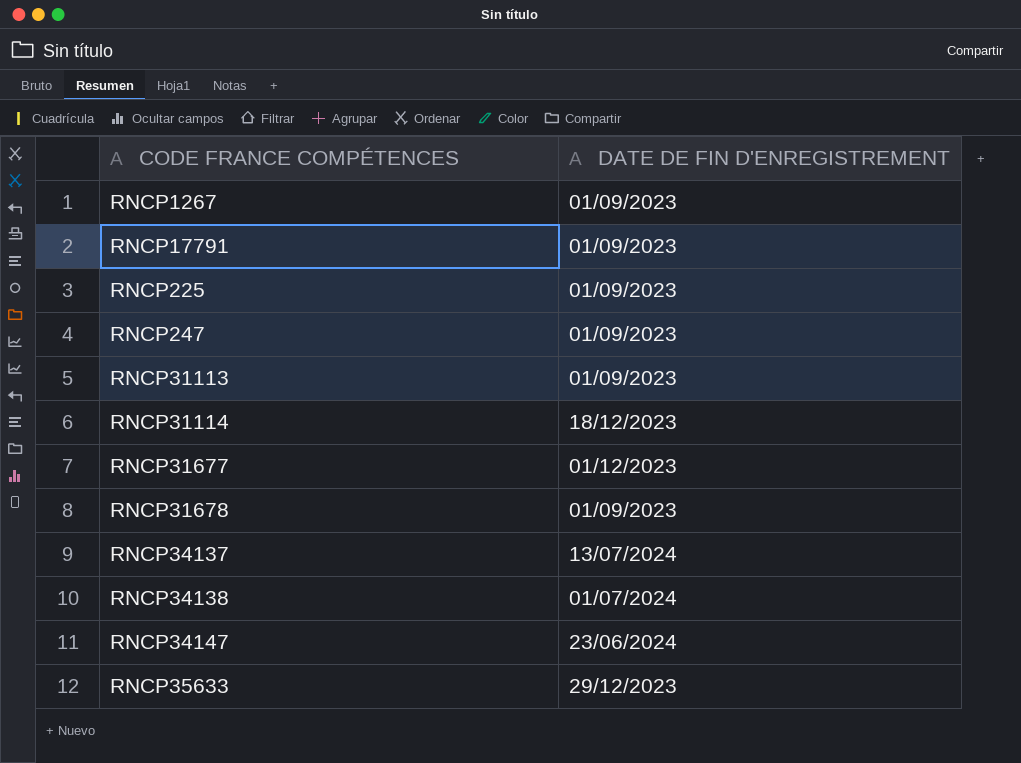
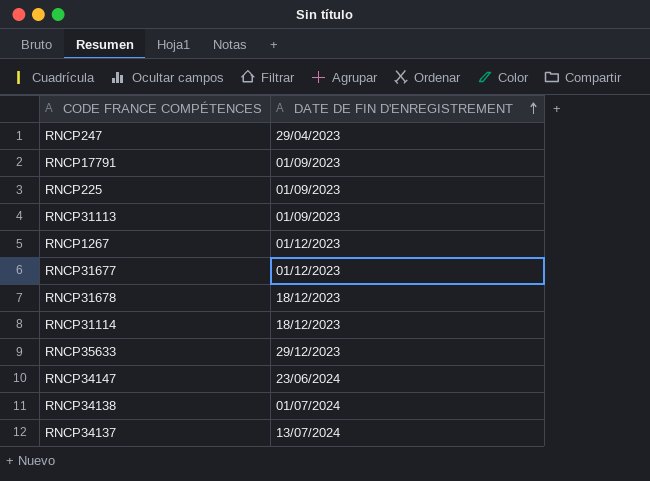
row order: none -> DATE DE FIN D'ENREGISTREMENT ascending
RNCP247 | DATE DE FIN D'ENREGISTREMENT: 01/09/2023 -> 29/04/2023
RNCP1267 | DATE DE FIN D'ENREGISTREMENT: 01/09/2023 -> 01/12/2023
RNCP31678 | DATE DE FIN D'ENREGISTREMENT: 01/09/2023 -> 18/12/2023

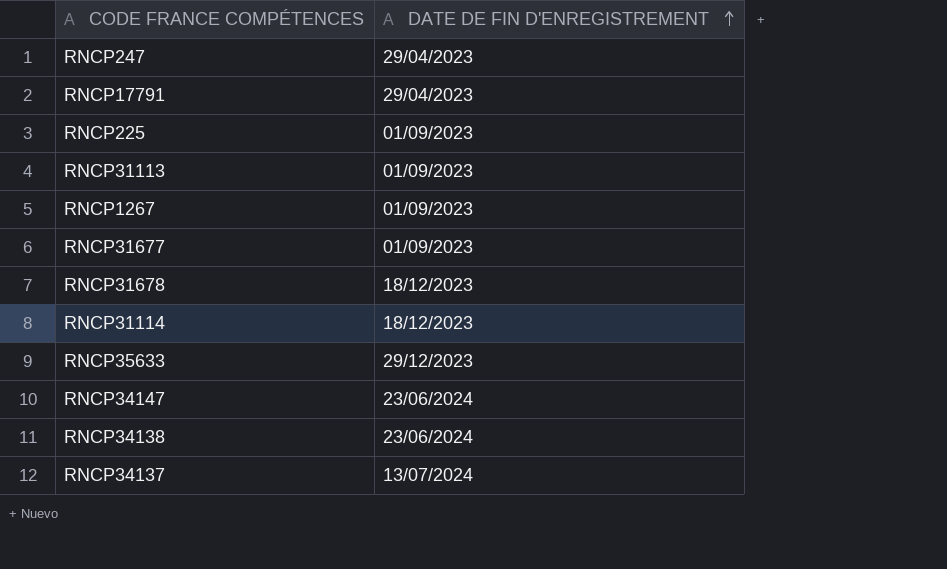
RNCP17791 | DATE DE FIN D'ENREGISTREMENT: 01/09/2023 -> 29/04/2023
RNCP1267 | DATE DE FIN D'ENREGISTREMENT: 01/12/2023 -> 01/09/2023
RNCP31677 | DATE DE FIN D'ENREGISTREMENT: 01/12/2023 -> 01/09/2023
RNCP34138 | DATE DE FIN D'ENREGISTREMENT: 01/07/2024 -> 23/06/2024

